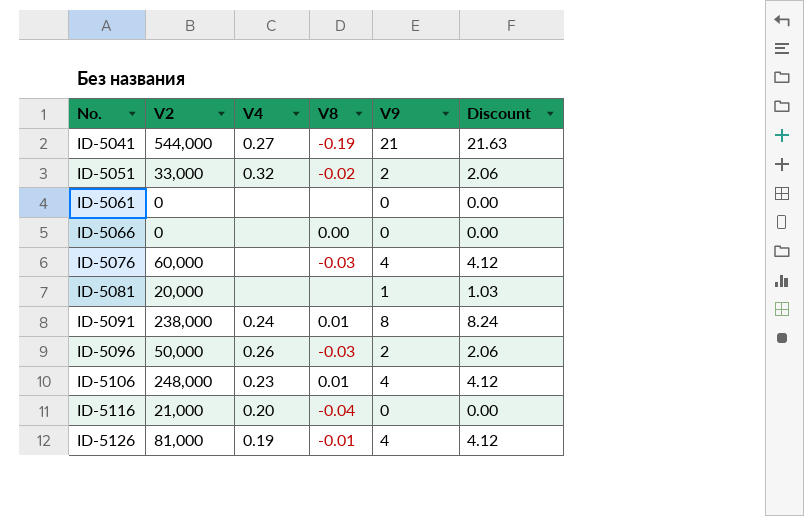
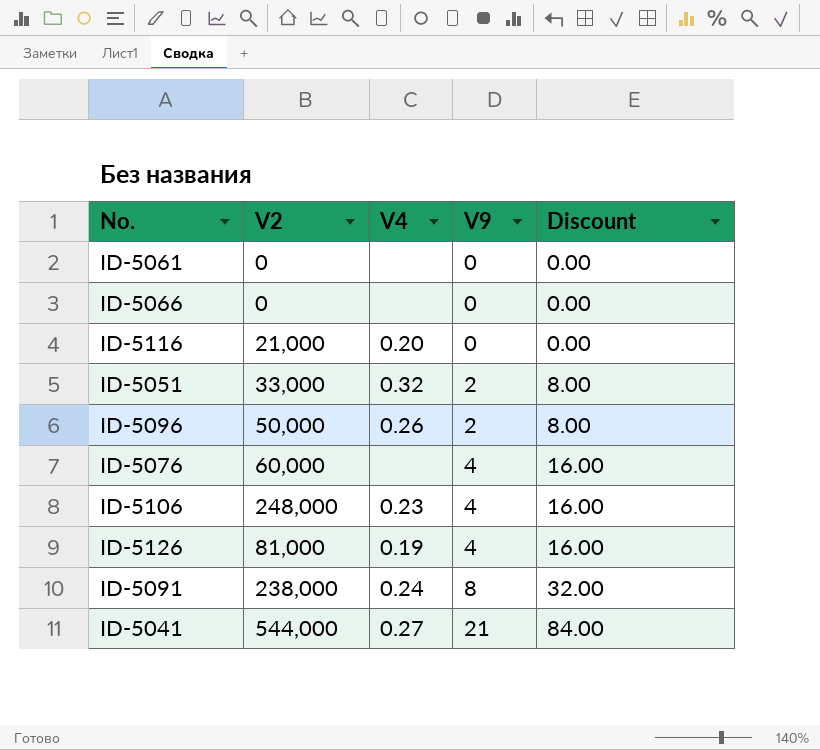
row order: No. ascending -> V9 ascending
column V8 | position: 4 -> none
column Discount | formula: [V9] * 1.03 -> [V9] * 4
row ID-5081: 20,000 | none | none | 1 | 1.03 -> none

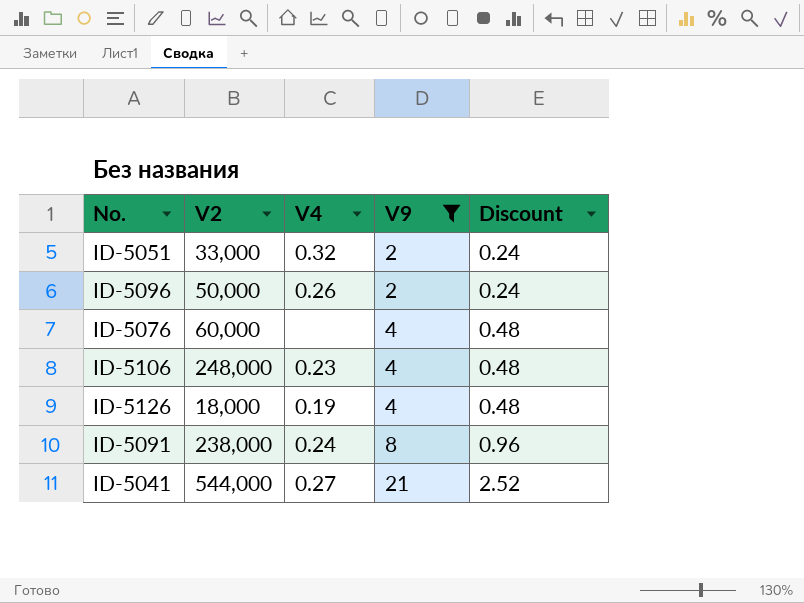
filter: none -> V9 != 0
column Discount | formula: [V9] * 4 -> [V9] * 0.12
ID-5126 | V2: 81,000 -> 18,000

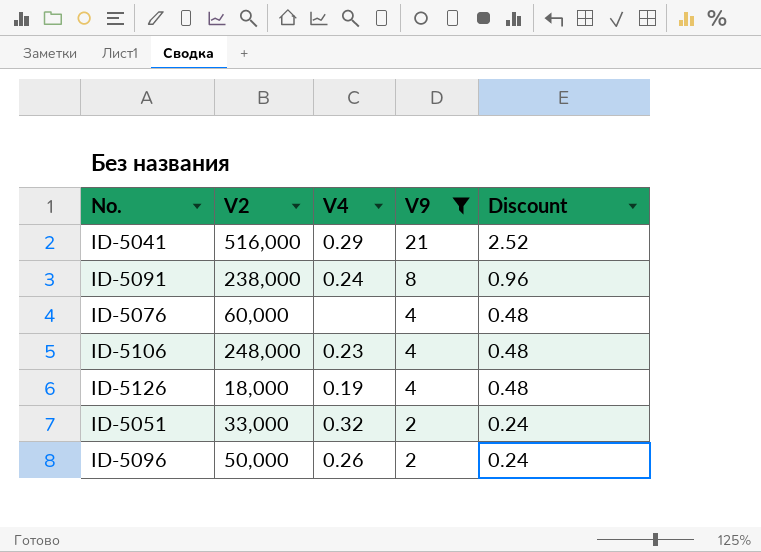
row order: V9 ascending -> V9 descending
ID-5041 | V2: 544,000 -> 516,000
ID-5041 | V4: 0.27 -> 0.29

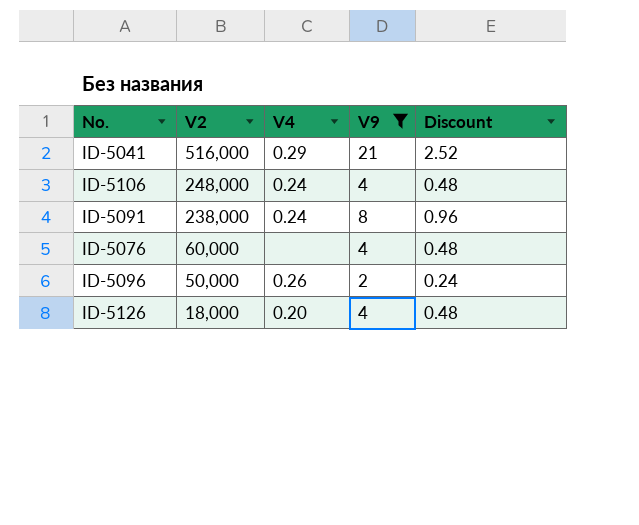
row order: V9 descending -> V2 descending
row ID-5051: 33,000 | 0.32 | 2 | 0.24 -> none
ID-5106 | V4: 0.23 -> 0.24
ID-5126 | V4: 0.19 -> 0.20

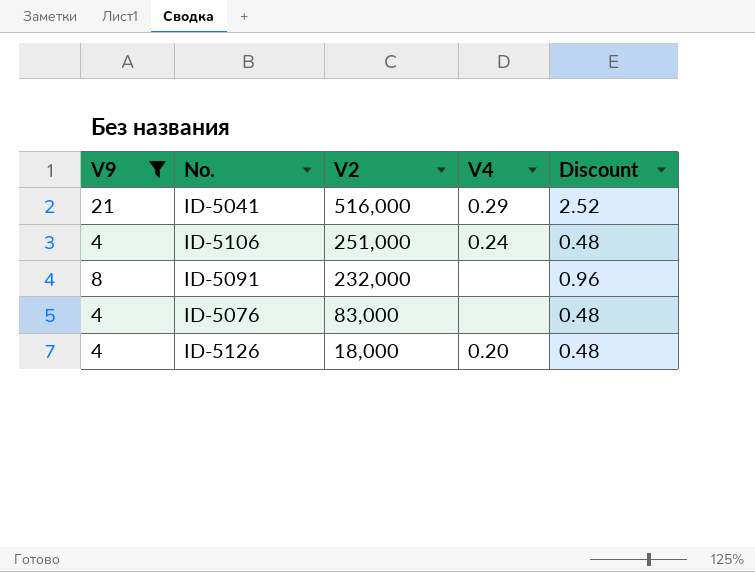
column V9 | position: 4 -> 1
row ID-5096: 50,000 | 0.26 | 2 | 0.24 -> none
ID-5106 | V2: 248,000 -> 251,000
ID-5091 | V2: 238,000 -> 232,000
ID-5091 | V4: 0.24 -> none
ID-5076 | V2: 60,000 -> 83,000

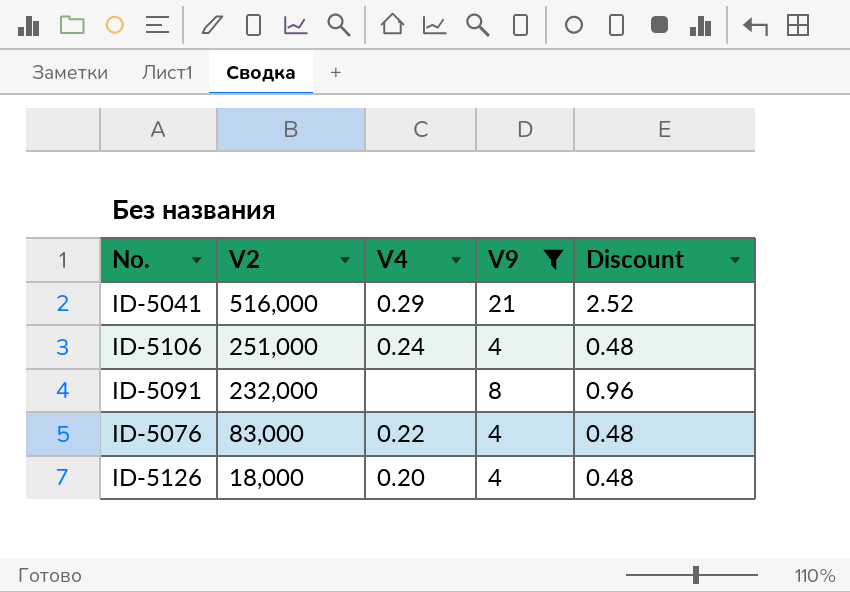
column V9 | position: 1 -> 4
ID-5076 | V4: none -> 0.22

